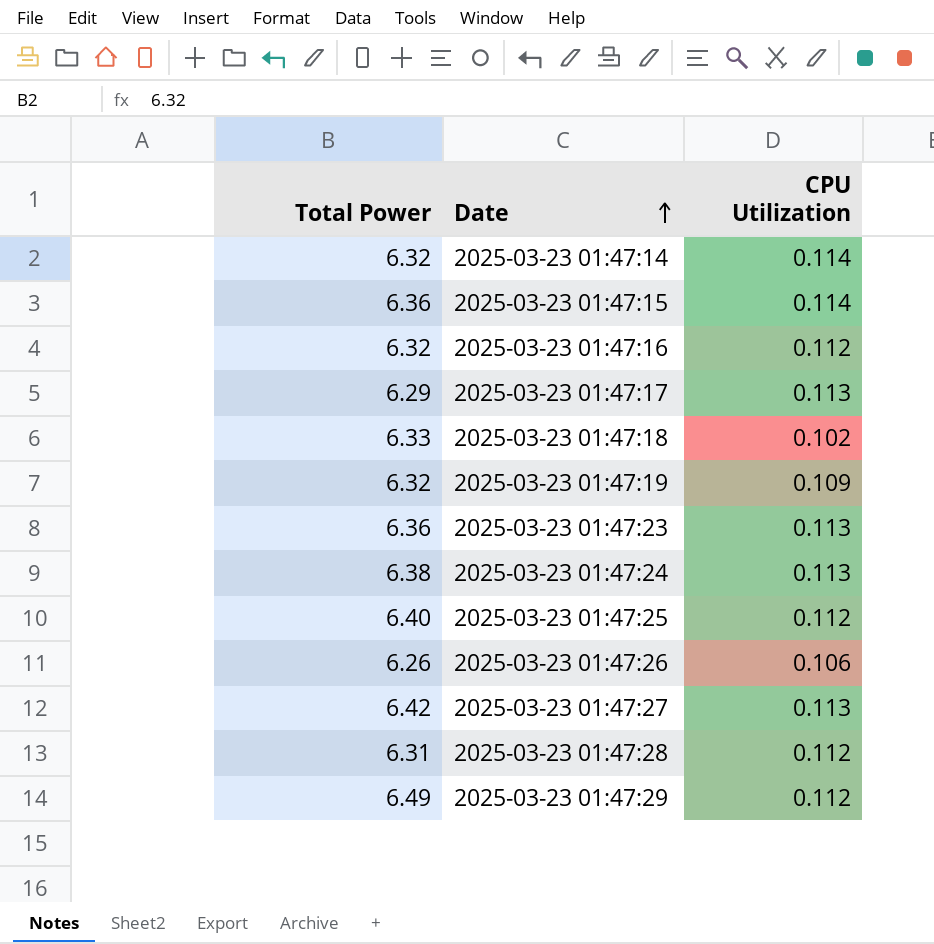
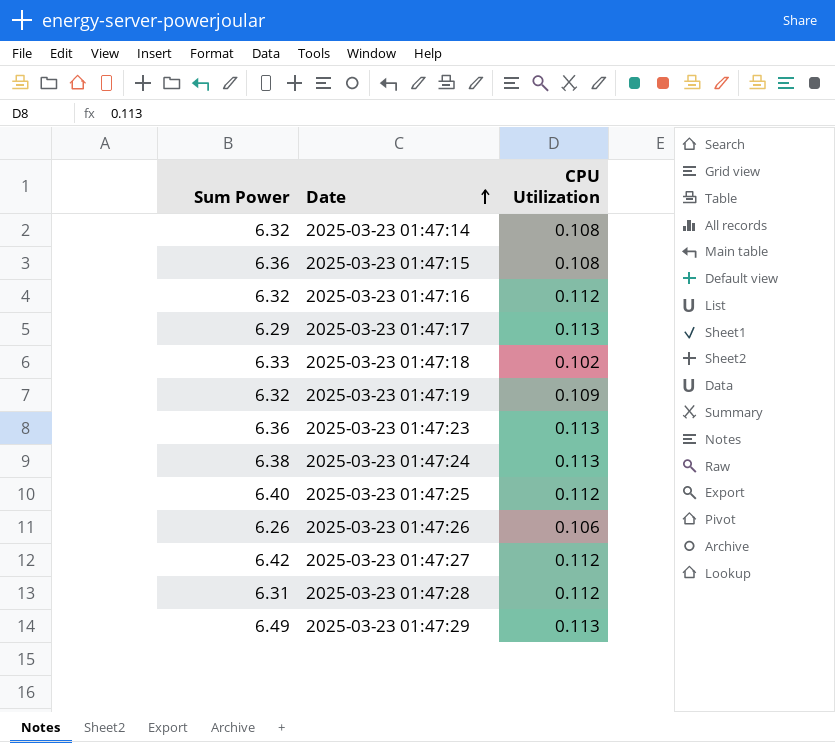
column name: Total Power -> Sum Power
2025-03-23 01:47:14 | CPU Utilization: 0.114 -> 0.108
2025-03-23 01:47:15 | CPU Utilization: 0.114 -> 0.108
2025-03-23 01:47:27 | CPU Utilization: 0.113 -> 0.112
2025-03-23 01:47:29 | CPU Utilization: 0.112 -> 0.113

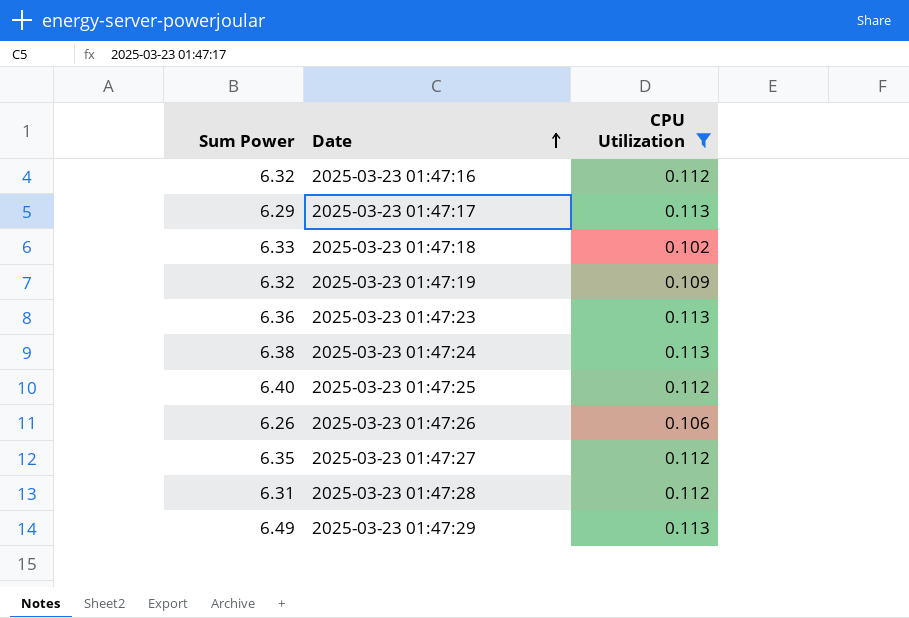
filter: none -> CPU Utilization != 0.108
2025-03-23 01:47:27 | Sum Power: 6.42 -> 6.35

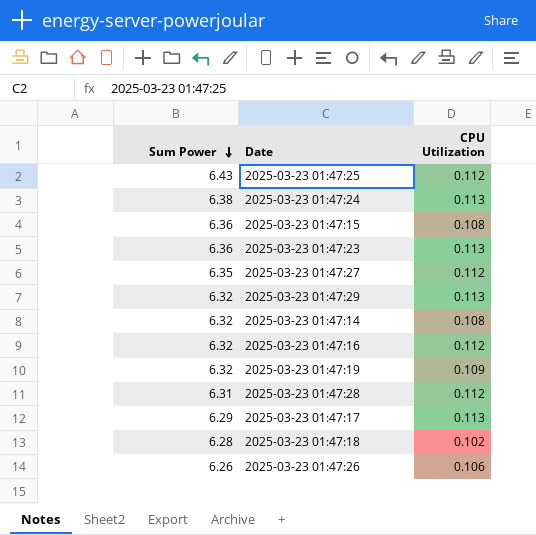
filter: CPU Utilization != 0.108 -> none
row order: Date ascending -> Sum Power descending
2025-03-23 01:47:25 | Sum Power: 6.40 -> 6.43
2025-03-23 01:47:29 | Sum Power: 6.49 -> 6.32
2025-03-23 01:47:18 | Sum Power: 6.33 -> 6.28

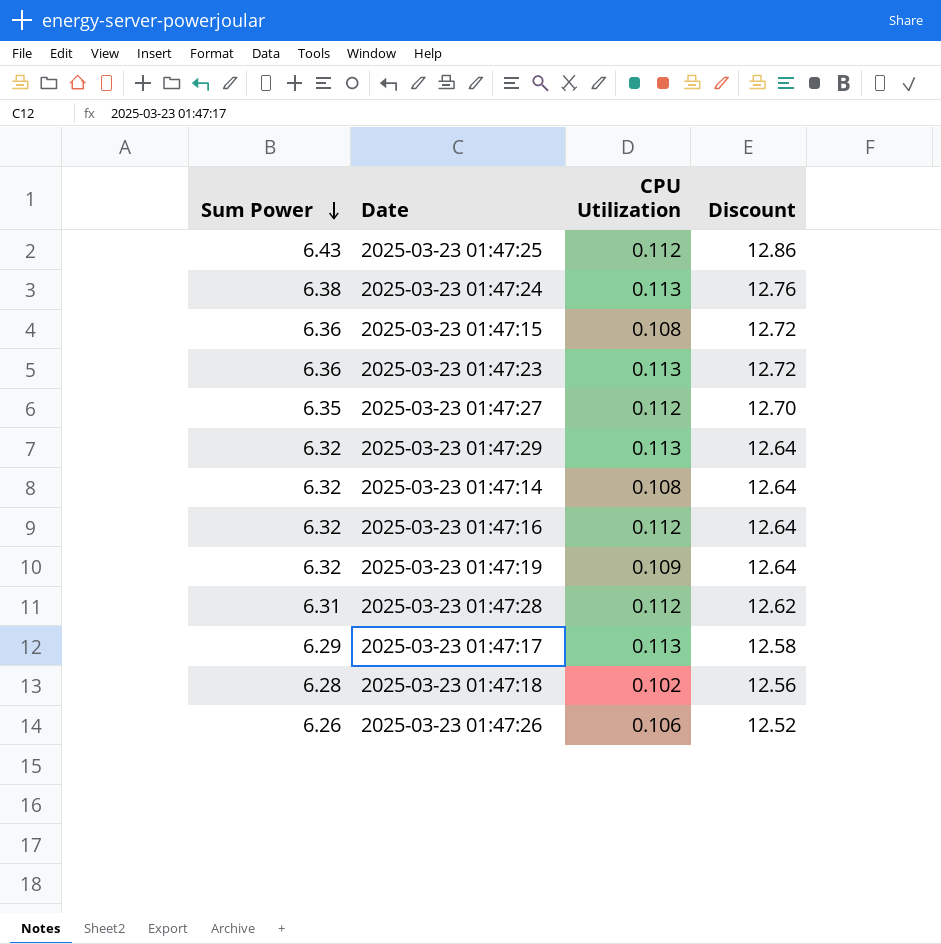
column Discount | formula: none -> [Sum Power] * 2

